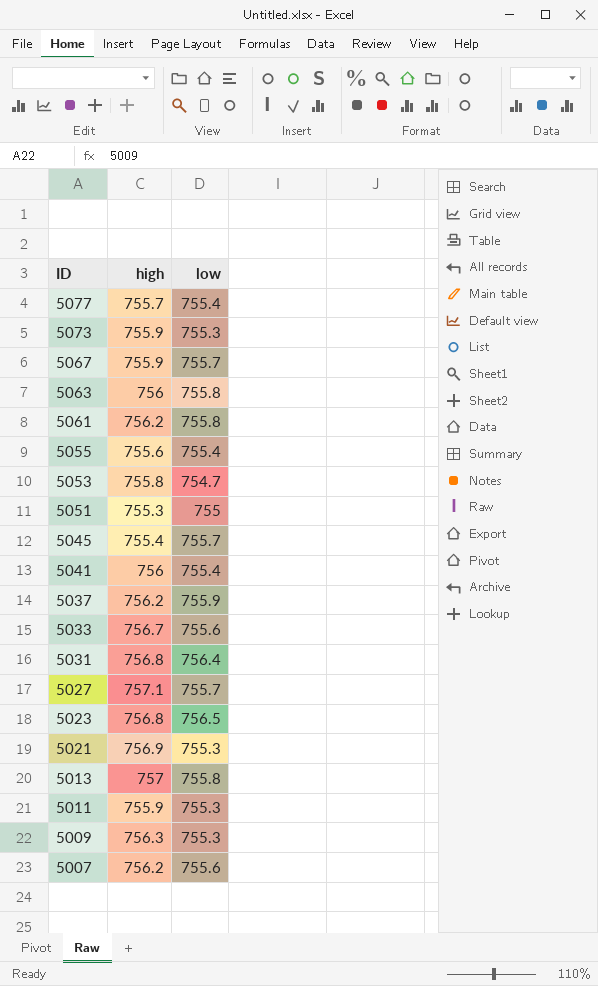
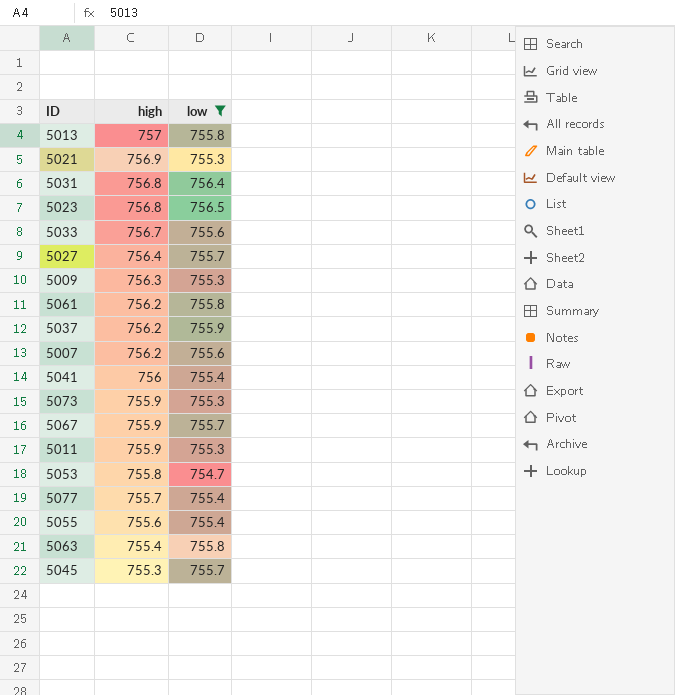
filter: none -> low != 755
row order: ID descending -> high descending
5027 | high: 757.1 -> 756.4
5063 | high: 756 -> 755.4
5045 | high: 755.4 -> 755.3

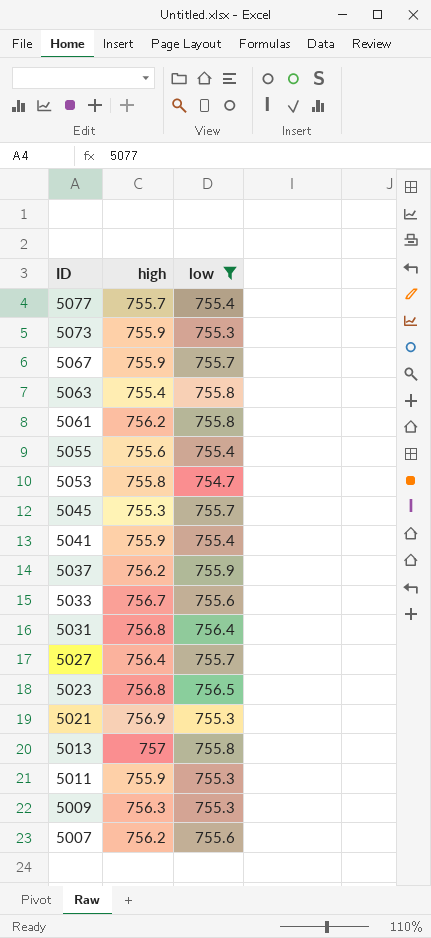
row order: high descending -> ID descending
5041 | high: 756 -> 755.9

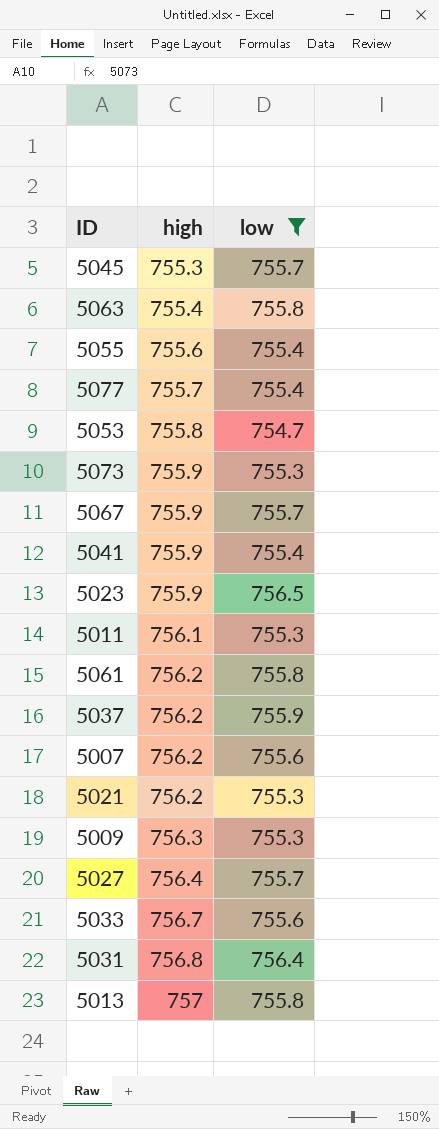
row order: ID descending -> high ascending
5023 | high: 756.8 -> 755.9
5011 | high: 755.9 -> 756.1
5021 | high: 756.9 -> 756.2

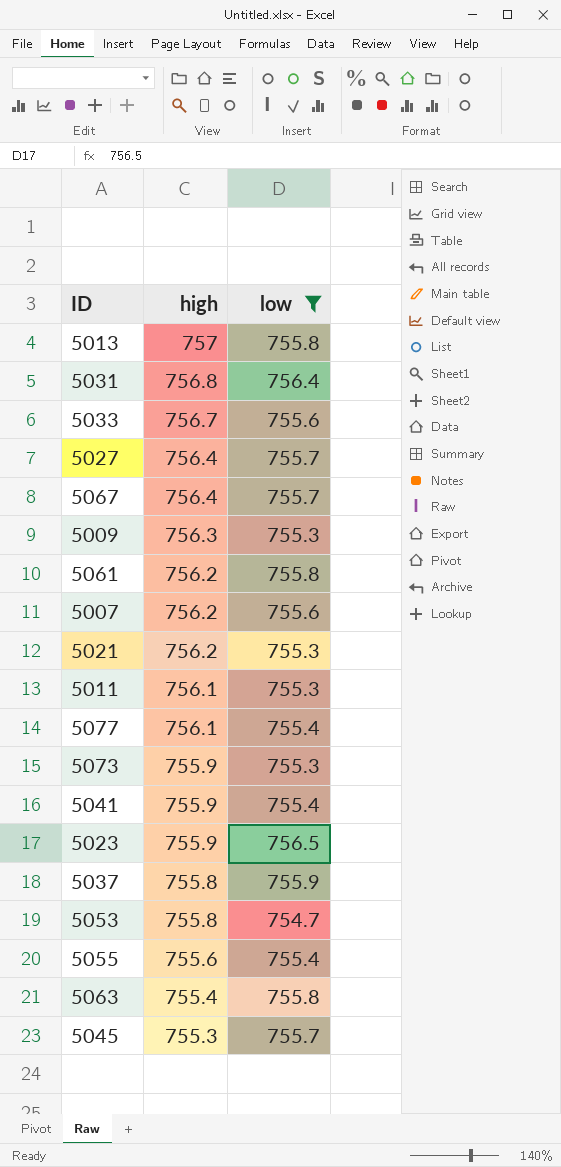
row order: high ascending -> high descending
5067 | high: 755.9 -> 756.4
5077 | high: 755.7 -> 756.1
5037 | high: 756.2 -> 755.8

